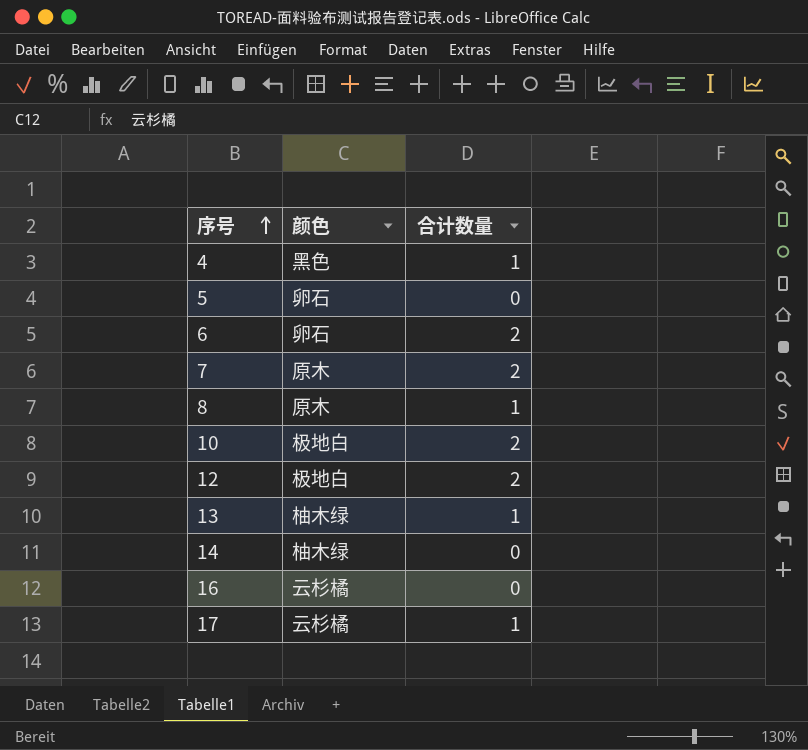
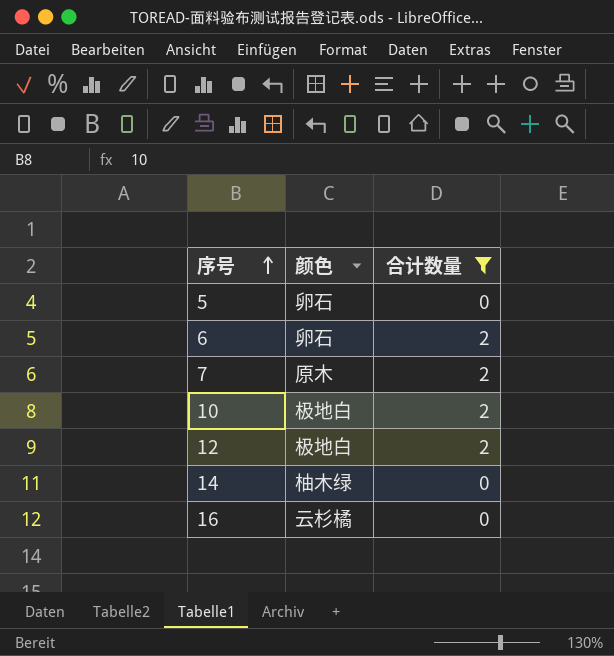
filter: none -> 合计数量 != 1

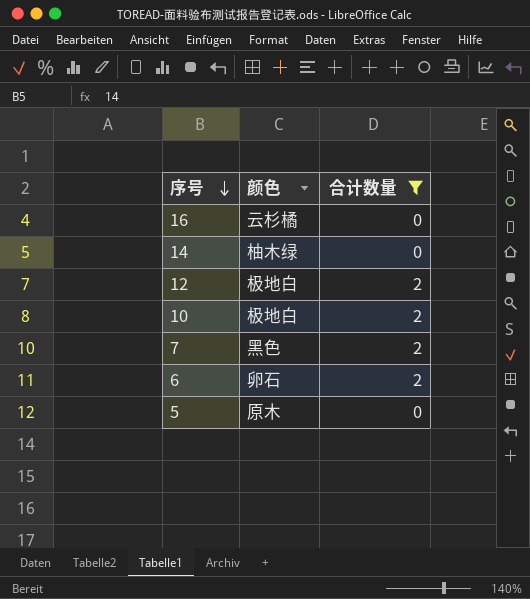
row order: 序号 ascending -> 序号 descending
7 | 颜色: 原木 -> 黑色
5 | 颜色: 卵石 -> 原木

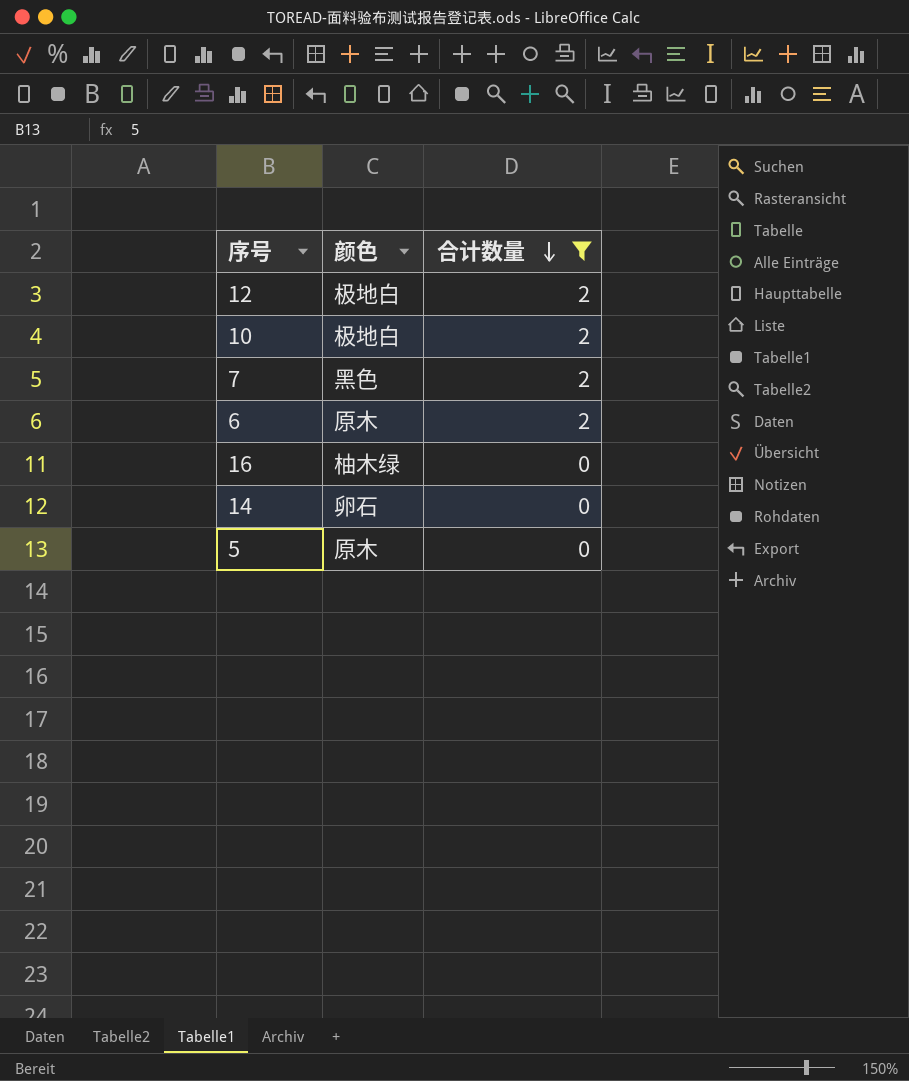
row order: 序号 descending -> 合计数量 descending
6 | 颜色: 卵石 -> 原木
16 | 颜色: 云杉橘 -> 柚木绿
14 | 颜色: 柚木绿 -> 卵石

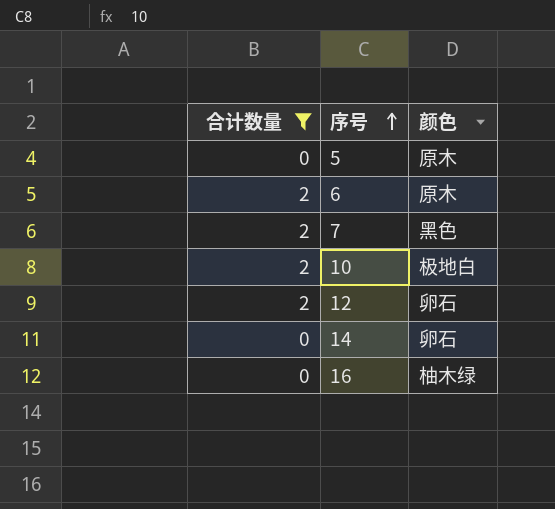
row order: 合计数量 descending -> 序号 ascending
column 合计数量 | position: 3 -> 1
12 | 颜色: 极地白 -> 卵石

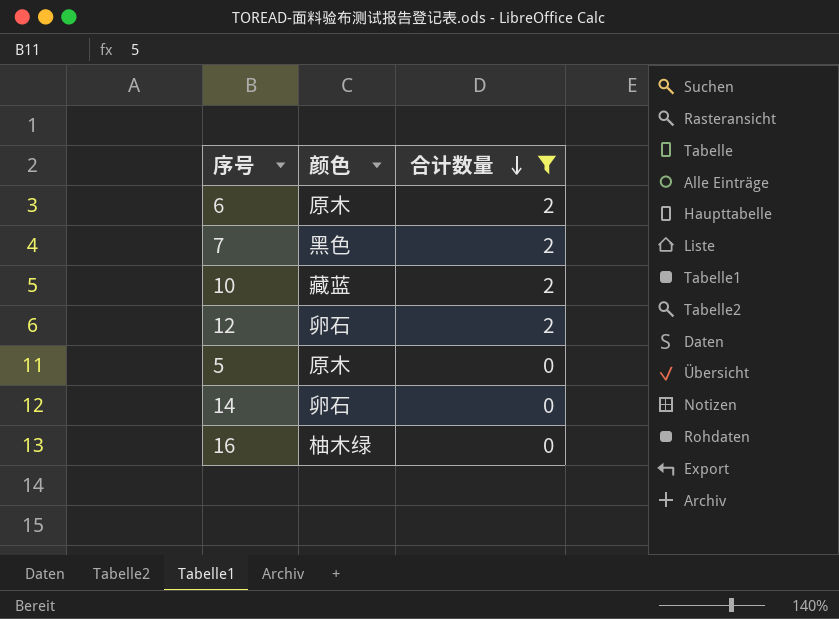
row order: 序号 ascending -> 合计数量 descending
column 合计数量 | position: 1 -> 3
10 | 颜色: 极地白 -> 藏蓝

